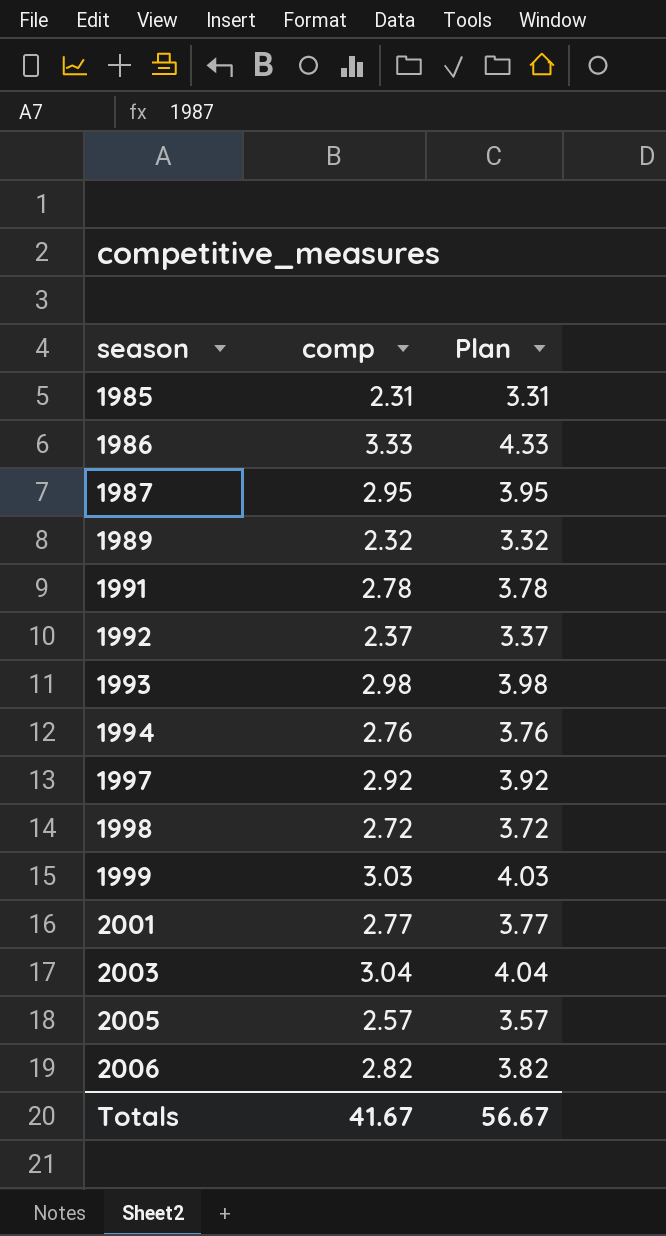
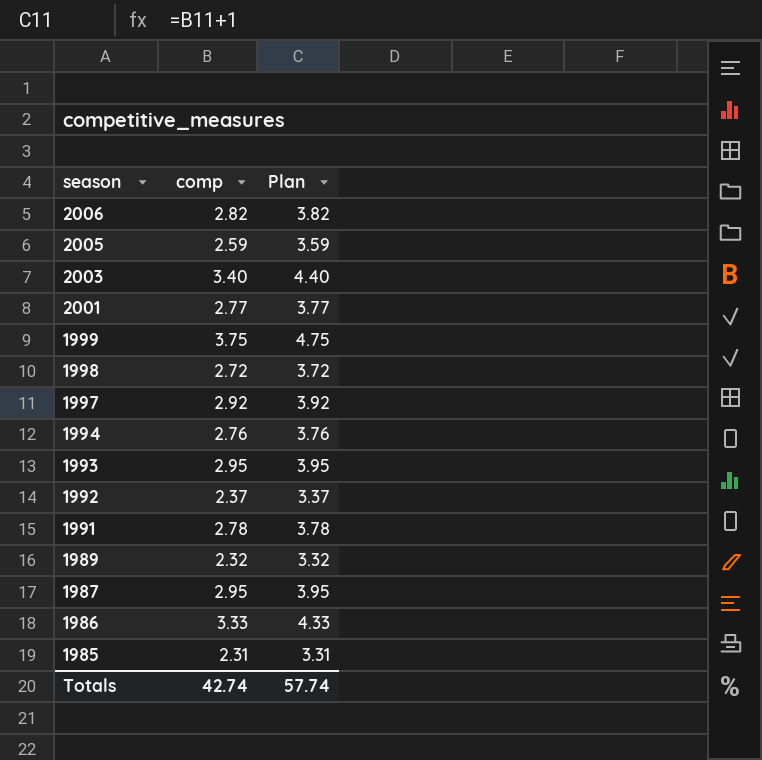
row order: season ascending -> season descending
2005 | comp: 2.57 -> 2.59
2005 | Plan: 3.57 -> 3.59
2003 | comp: 3.04 -> 3.40
2003 | Plan: 4.04 -> 4.40
1999 | comp: 3.03 -> 3.75
1999 | Plan: 4.03 -> 4.75
1993 | comp: 2.98 -> 2.95
1993 | Plan: 3.98 -> 3.95
Totals | comp: 41.67 -> 42.74
Totals | Plan: 56.67 -> 57.74

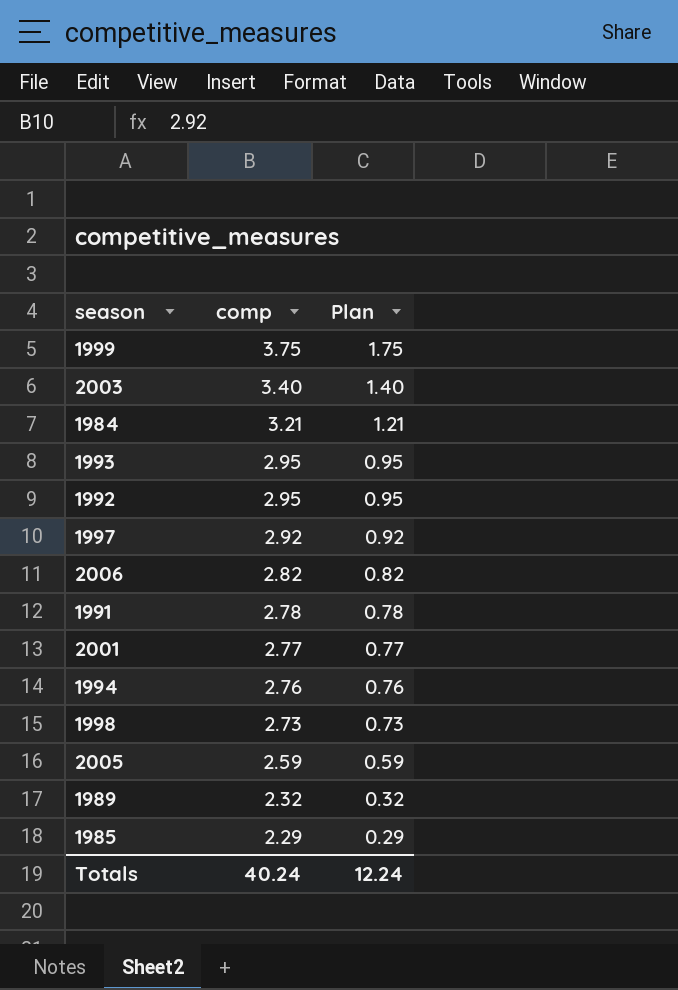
row order: season descending -> comp descending
column Plan | formula: [comp] + 1 -> [comp] - 2
row 1987: 2.95 | 3.95 -> none
row 1986: 3.33 | 4.33 -> none
row 1984: none -> 3.21 | 1.21
1992 | comp: 2.37 -> 2.95
1998 | comp: 2.72 -> 2.73
1985 | comp: 2.31 -> 2.29
Totals | comp: 42.74 -> 40.24
Totals | Plan: 57.74 -> 12.24

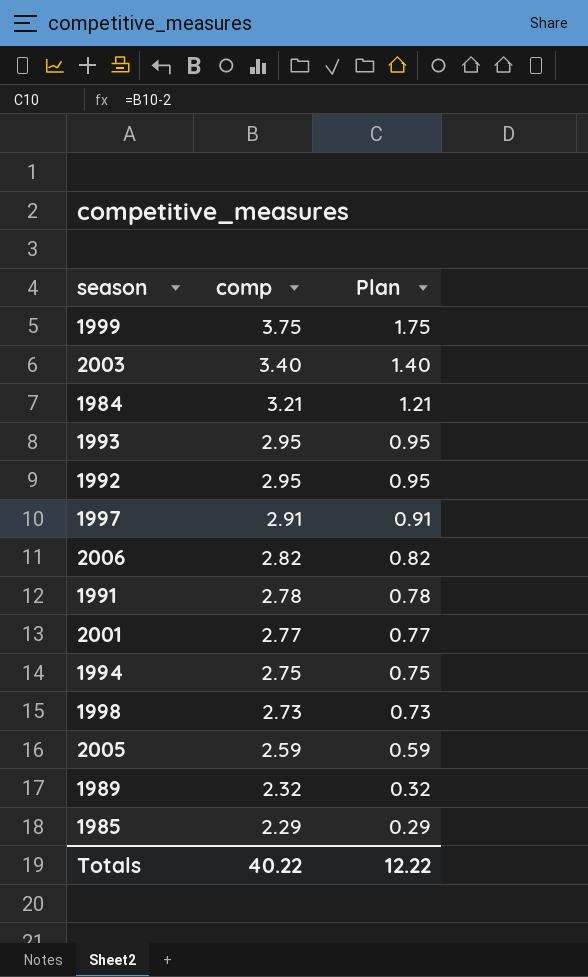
1997 | comp: 2.92 -> 2.91
1997 | Plan: 0.92 -> 0.91
1994 | comp: 2.76 -> 2.75
1994 | Plan: 0.76 -> 0.75
Totals | comp: 40.24 -> 40.22
Totals | Plan: 12.24 -> 12.22

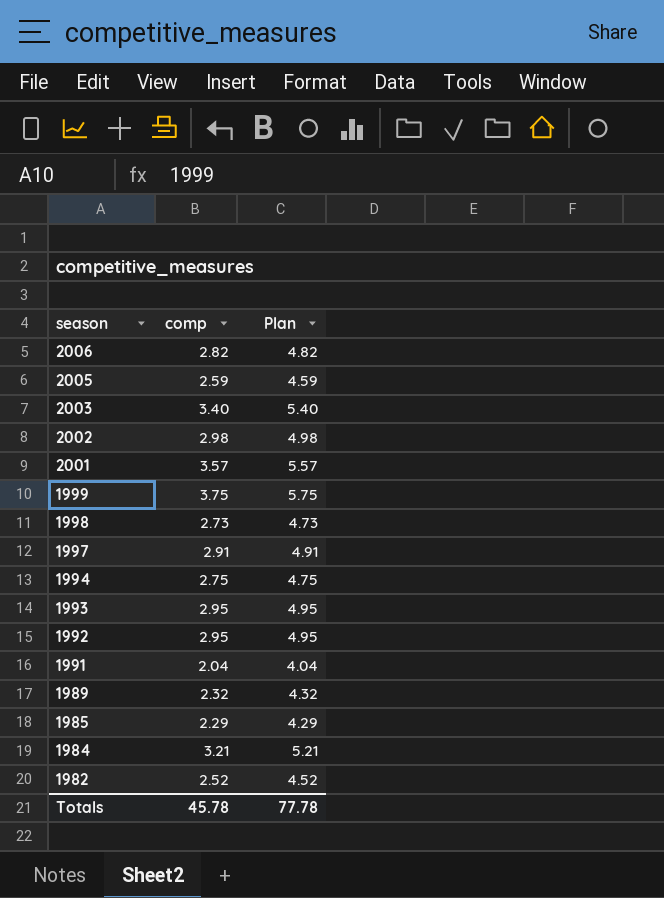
row order: comp descending -> season descending
column Plan | formula: [comp] - 2 -> [comp] + 2
row 2002: none -> 2.98 | 4.98
2001 | comp: 2.77 -> 3.57
1991 | comp: 2.78 -> 2.04
row 1982: none -> 2.52 | 4.52
Totals | comp: 40.22 -> 45.78
Totals | Plan: 12.22 -> 77.78

